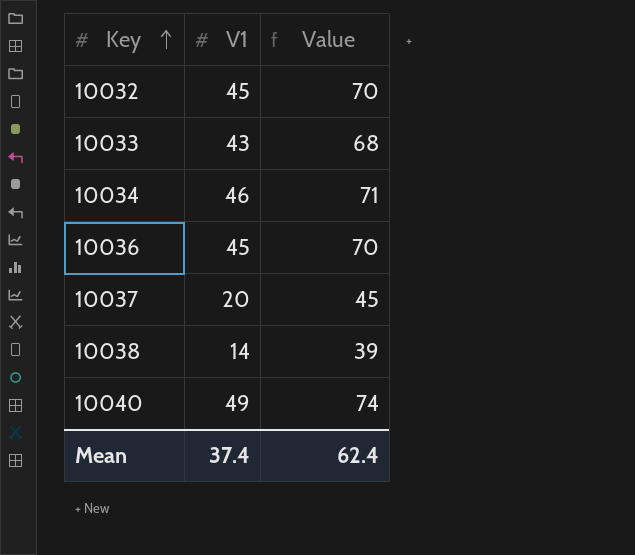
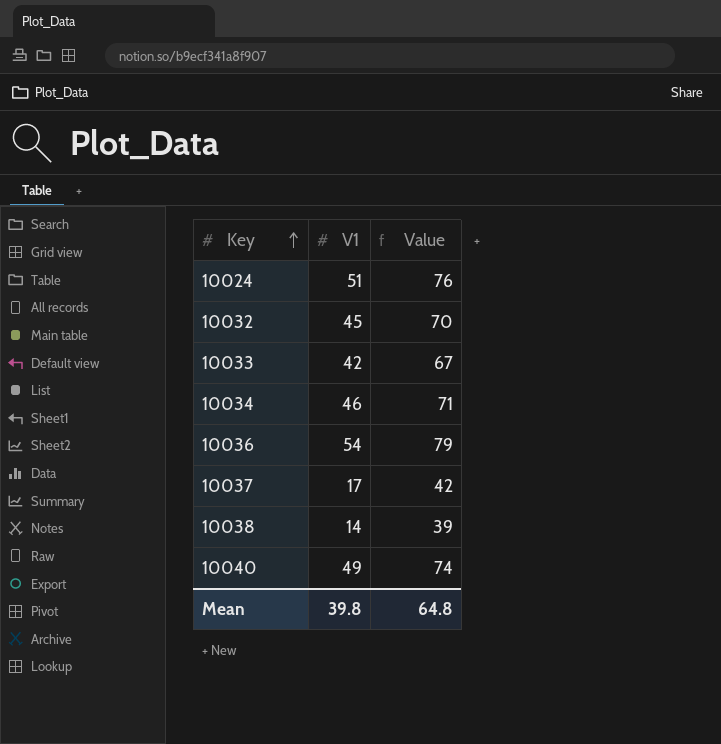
row 10024: none -> 51 | 76
10033 | V1: 43 -> 42
10033 | Value: 68 -> 67
10036 | V1: 45 -> 54
10036 | Value: 70 -> 79
10037 | V1: 20 -> 17
10037 | Value: 45 -> 42
Mean | V1: 37.4 -> 39.8
Mean | Value: 62.4 -> 64.8

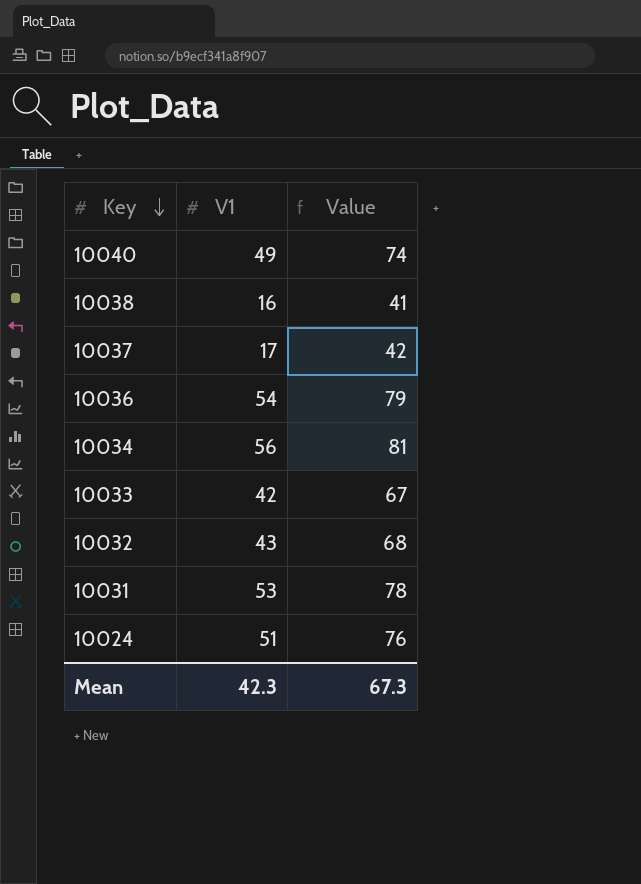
row order: Key ascending -> Key descending
10038 | V1: 14 -> 16
10038 | Value: 39 -> 41
10034 | V1: 46 -> 56
10034 | Value: 71 -> 81
10032 | V1: 45 -> 43
10032 | Value: 70 -> 68
row 10031: none -> 53 | 78
Mean | V1: 39.8 -> 42.3
Mean | Value: 64.8 -> 67.3

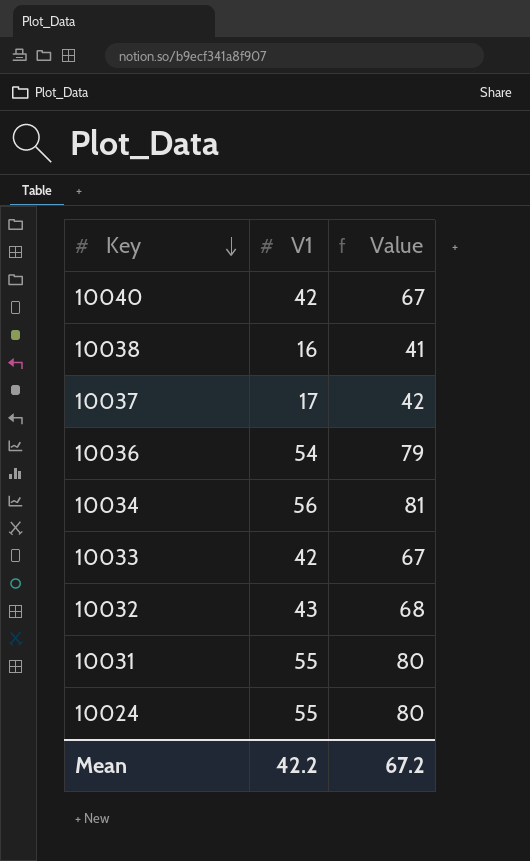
10040 | V1: 49 -> 42
10040 | Value: 74 -> 67
10031 | V1: 53 -> 55
10031 | Value: 78 -> 80
10024 | V1: 51 -> 55
10024 | Value: 76 -> 80
Mean | V1: 42.3 -> 42.2
Mean | Value: 67.3 -> 67.2

